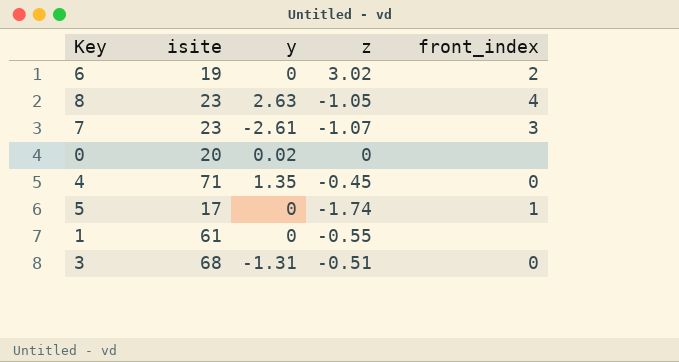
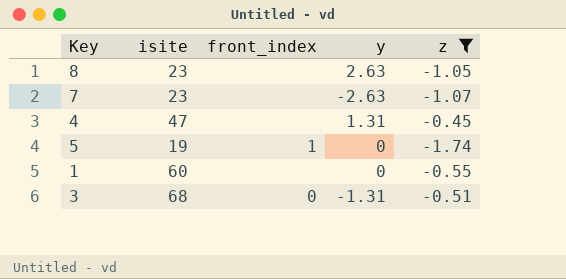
filter: none -> z <= -0.45
column front_index | position: 5 -> 3
8 | front_index: 4 -> none
7 | front_index: 3 -> none
7 | y: -2.61 -> -2.63
4 | isite: 71 -> 47
4 | front_index: 0 -> none
4 | y: 1.35 -> 1.31
5 | isite: 17 -> 19
1 | isite: 61 -> 60

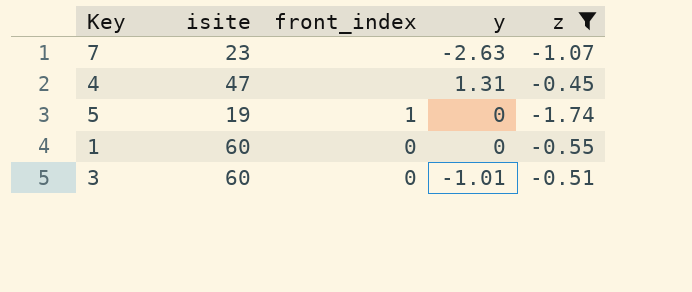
row 8: 23 | none | 2.63 | -1.05 -> none
1 | front_index: none -> 0
3 | isite: 68 -> 60
3 | y: -1.31 -> -1.01

